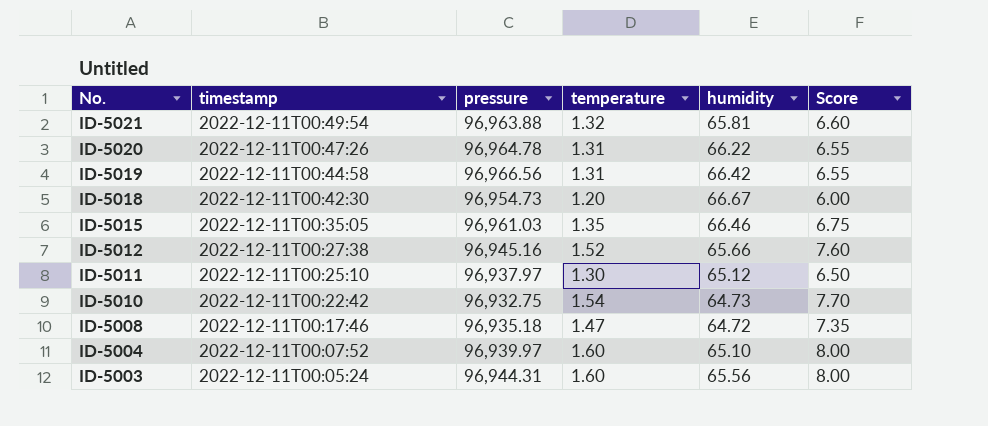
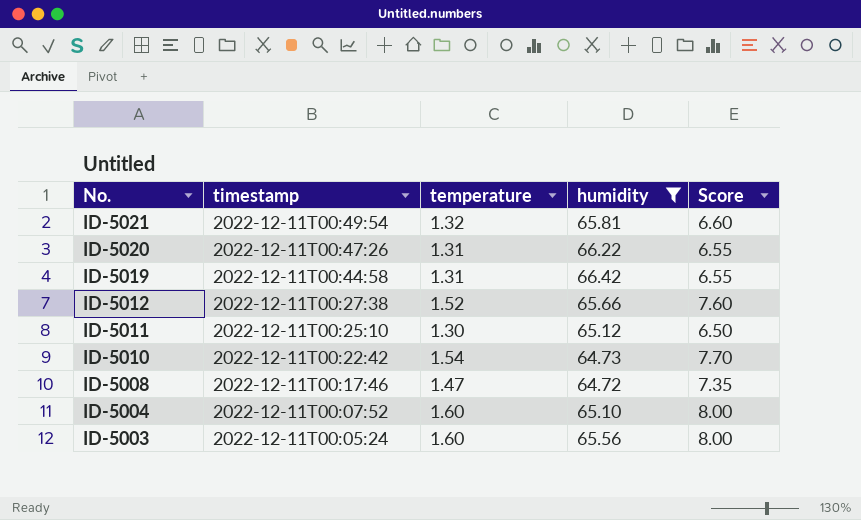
filter: none -> humidity <= 66.42
column pressure | position: 3 -> none

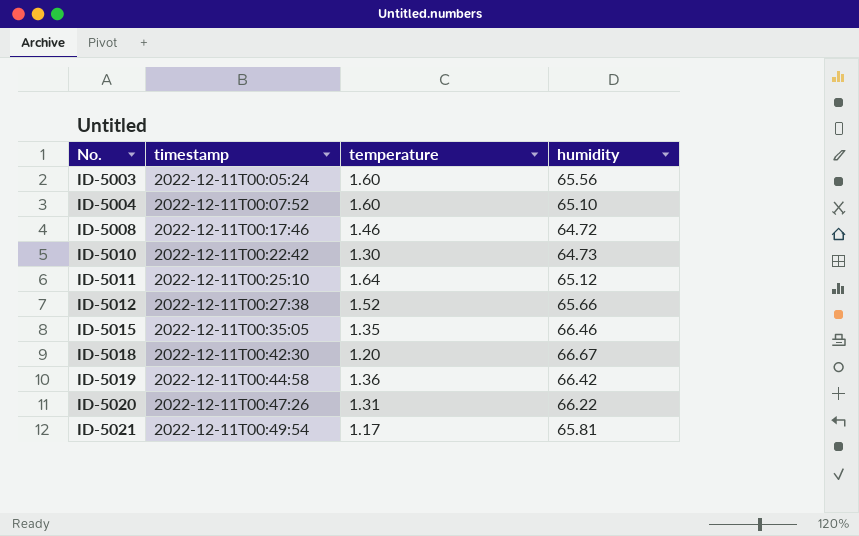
filter: humidity <= 66.42 -> none
row order: No. descending -> No. ascending
column Score | formula: [temperature] * 5 -> none
ID-5008 | temperature: 1.47 -> 1.46
ID-5010 | temperature: 1.54 -> 1.30
ID-5011 | temperature: 1.30 -> 1.64
ID-5019 | temperature: 1.31 -> 1.36
ID-5021 | temperature: 1.32 -> 1.17

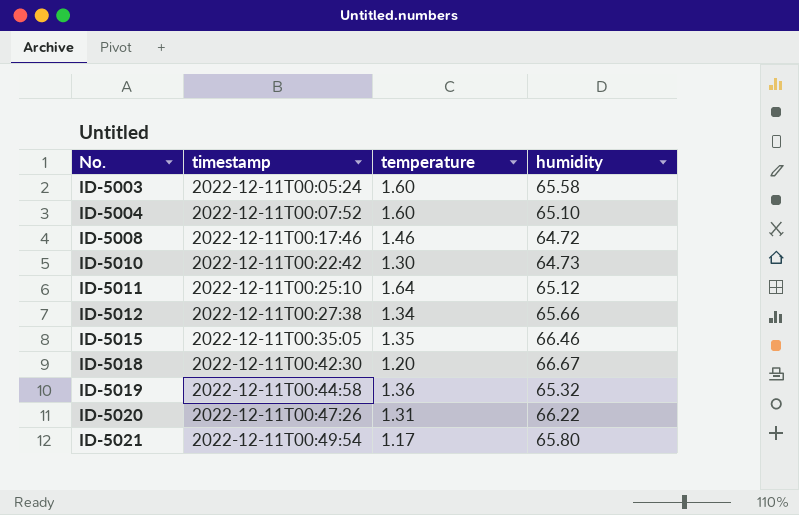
ID-5003 | humidity: 65.56 -> 65.58
ID-5012 | temperature: 1.52 -> 1.34
ID-5019 | humidity: 66.42 -> 65.32
ID-5021 | humidity: 65.81 -> 65.80

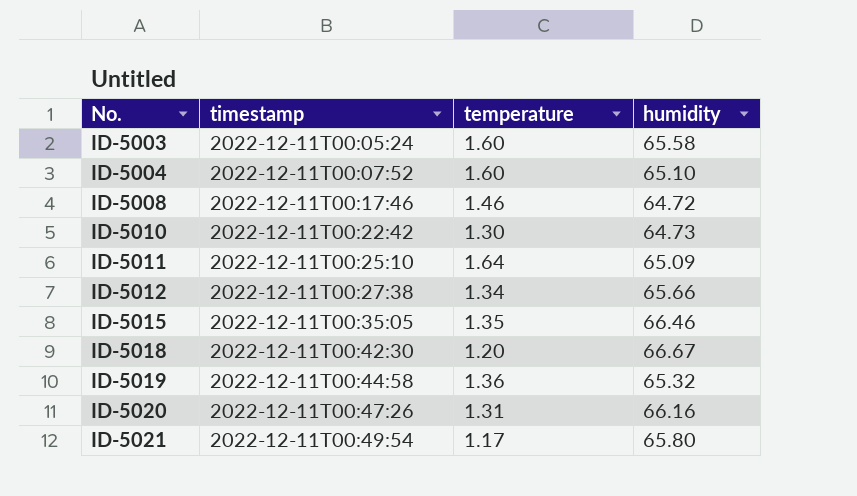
ID-5011 | humidity: 65.12 -> 65.09
ID-5020 | humidity: 66.22 -> 66.16

